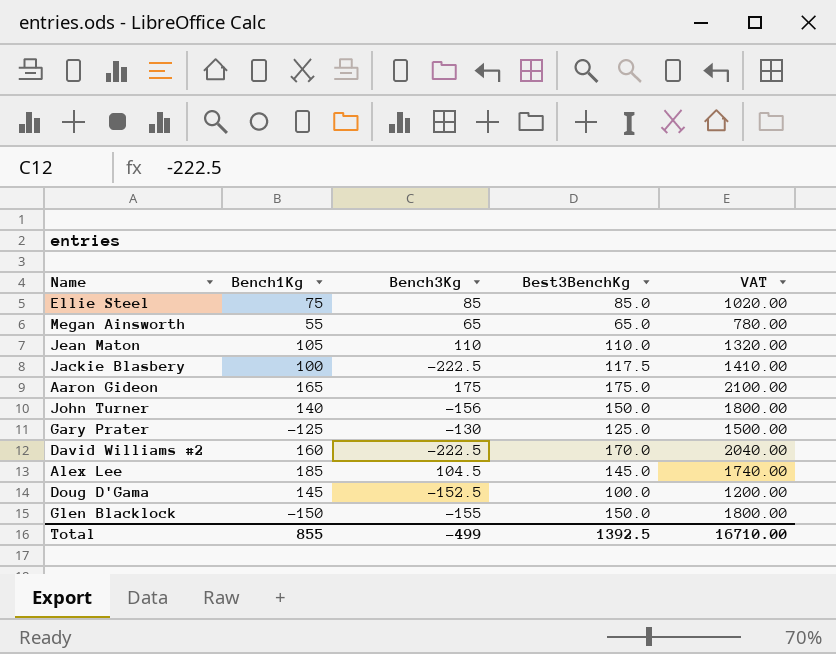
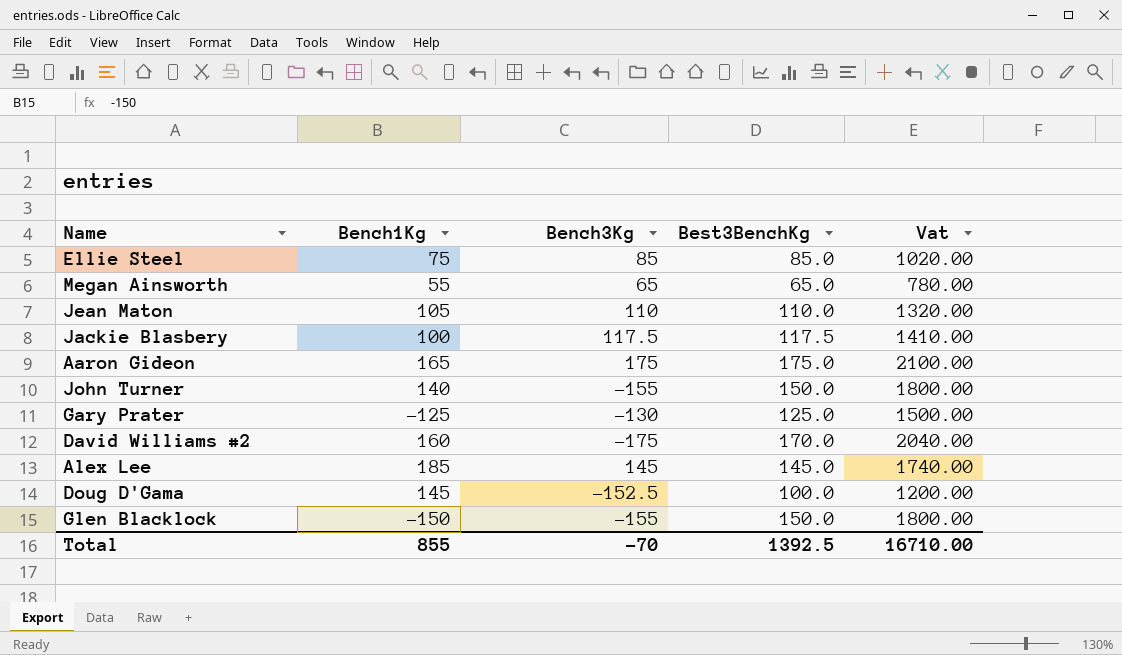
column name: VAT -> Vat
Jackie Blasbery | Bench3Kg: -222.5 -> 117.5
John Turner | Bench3Kg: -156 -> -155
David Williams #2 | Bench3Kg: -222.5 -> -175
Alex Lee | Bench3Kg: 104.5 -> 145
Total | Bench3Kg: -499 -> -70

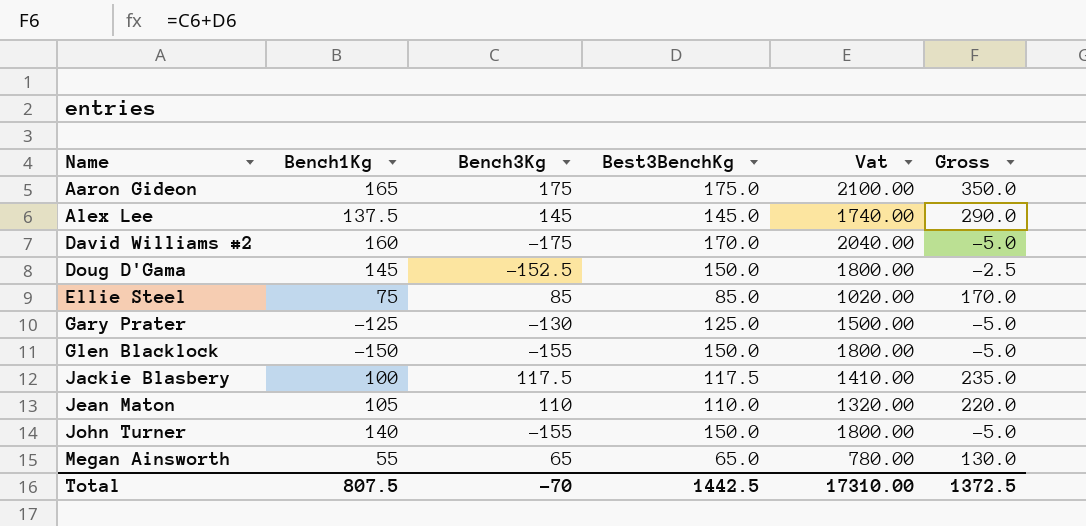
row order: none -> Name ascending
column Gross | formula: none -> [Bench3Kg] + [Best3BenchKg]
Alex Lee | Bench1Kg: 185 -> 137.5
Doug D'Gama | Best3BenchKg: 100.0 -> 150.0
Doug D'Gama | Vat: 1200.00 -> 1800.00
Total | Bench1Kg: 855 -> 807.5
Total | Best3BenchKg: 1392.5 -> 1442.5
Total | Vat: 16710.00 -> 17310.00

